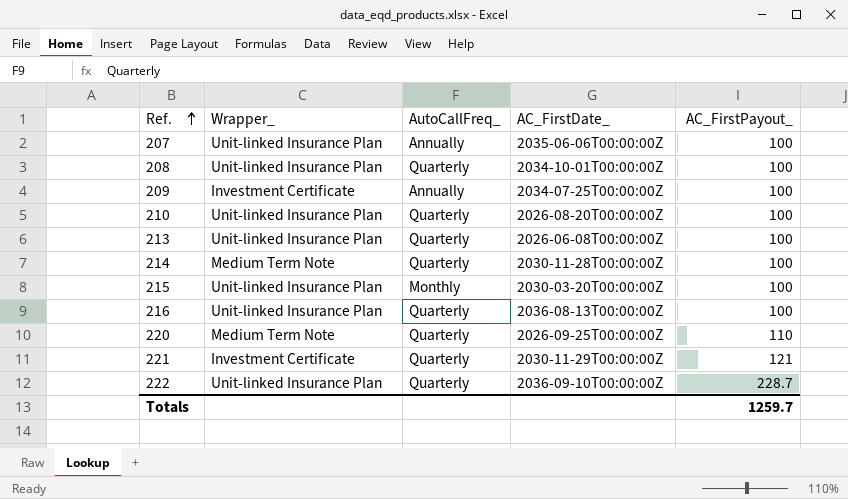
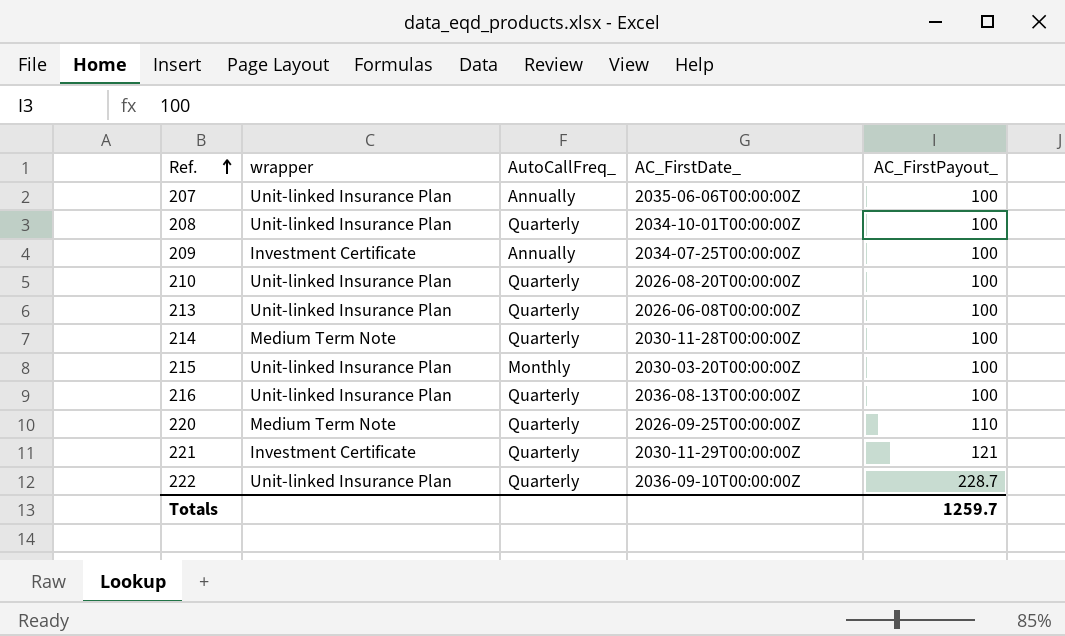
column name: Wrapper_ -> wrapper

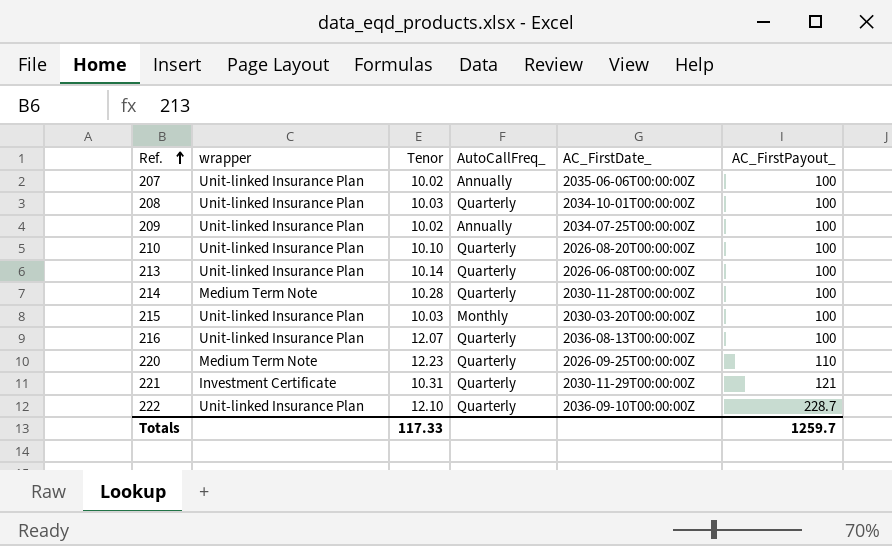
column Tenor | position: none -> 3
209 | wrapper: Investment Certificate -> Unit-linked Insurance Plan

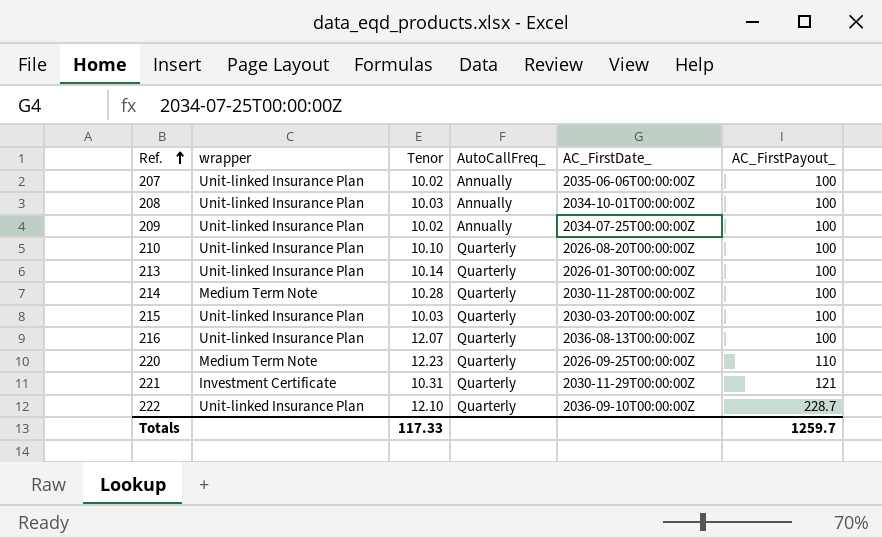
208 | AutoCallFreq_: Quarterly -> Annually
213 | AC_FirstDate_: 2026-06-08T00:00:00Z -> 2026-01-30T00:00:00Z
215 | AutoCallFreq_: Monthly -> Quarterly

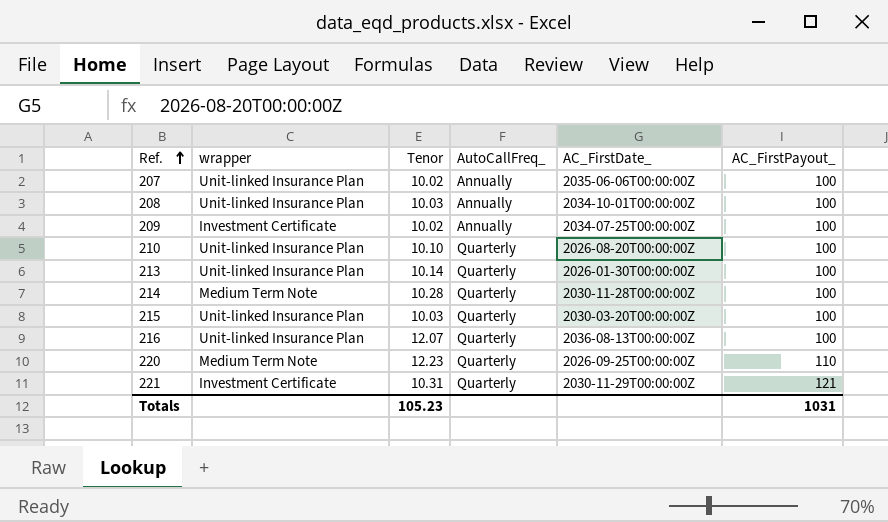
row 222: Unit-linked Insurance Plan | 12.10 | Quarterly | 2036-09-10T00:00:00Z | 228.7 -> none
209 | wrapper: Unit-linked Insurance Plan -> Investment Certificate
Totals | Tenor: 117.33 -> 105.23
Totals | AC_FirstPayout_: 1259.7 -> 1031

